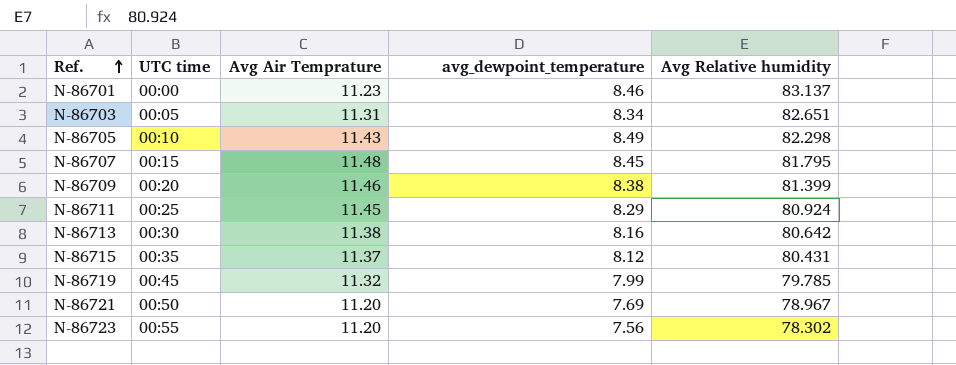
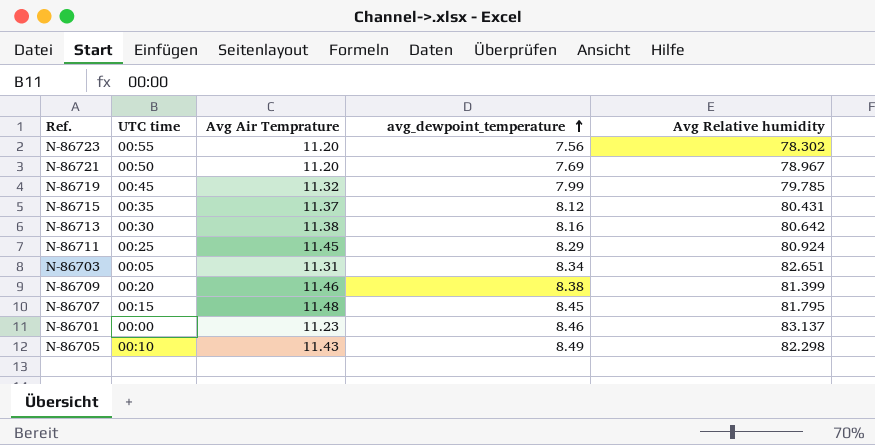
row order: Ref. ascending -> avg_dewpoint_temperature ascending

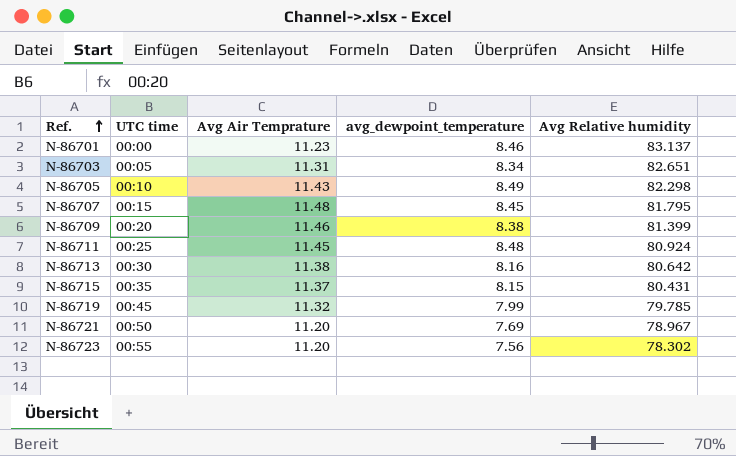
row order: avg_dewpoint_temperature ascending -> Ref. ascending
N-86711 | avg_dewpoint_temperature: 8.29 -> 8.48
N-86715 | avg_dewpoint_temperature: 8.12 -> 8.15

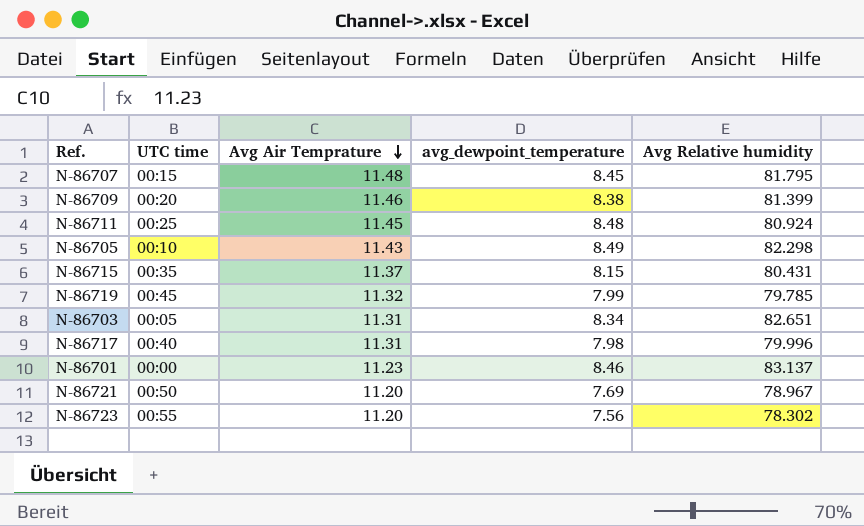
row order: Ref. ascending -> Avg Air Temprature descending
row N-86713: 00:30 | 11.38 | 8.16 | 80.642 -> none
row N-86717: none -> 00:40 | 11.31 | 7.98 | 79.996

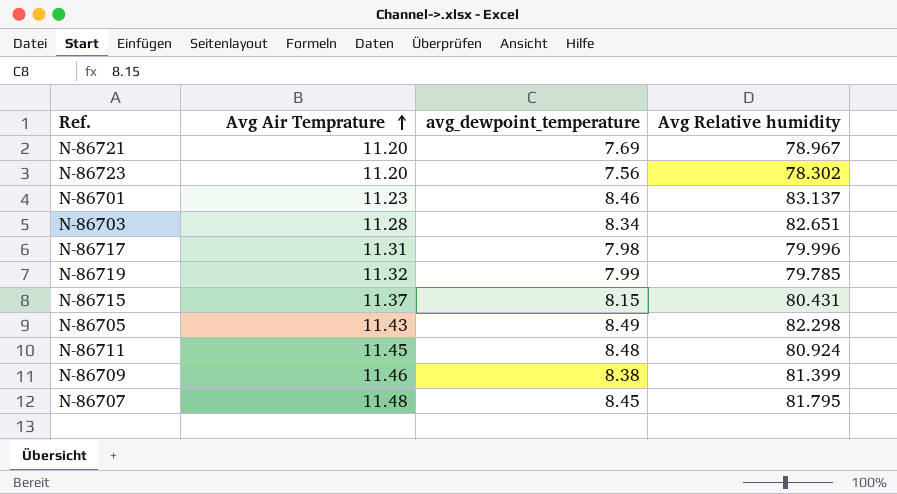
row order: Avg Air Temprature descending -> Avg Air Temprature ascending
column UTC time | position: 2 -> none
N-86703 | Avg Air Temprature: 11.31 -> 11.28

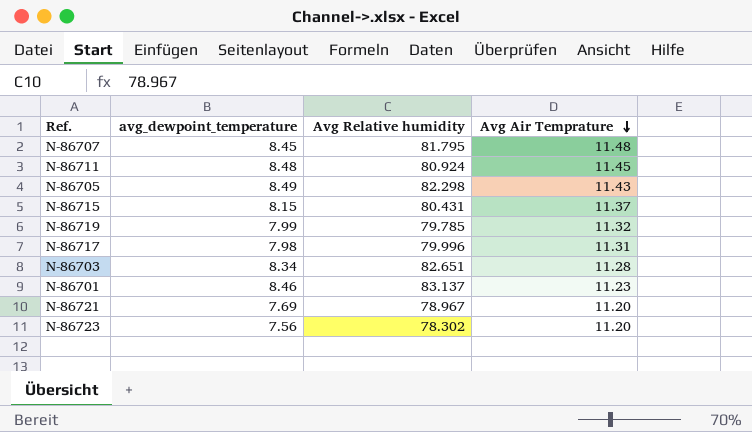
row order: Avg Air Temprature ascending -> Avg Air Temprature descending
column Avg Air Temprature | position: 2 -> 4
row N-86709: 11.46 | 8.38 | 81.399 -> none

